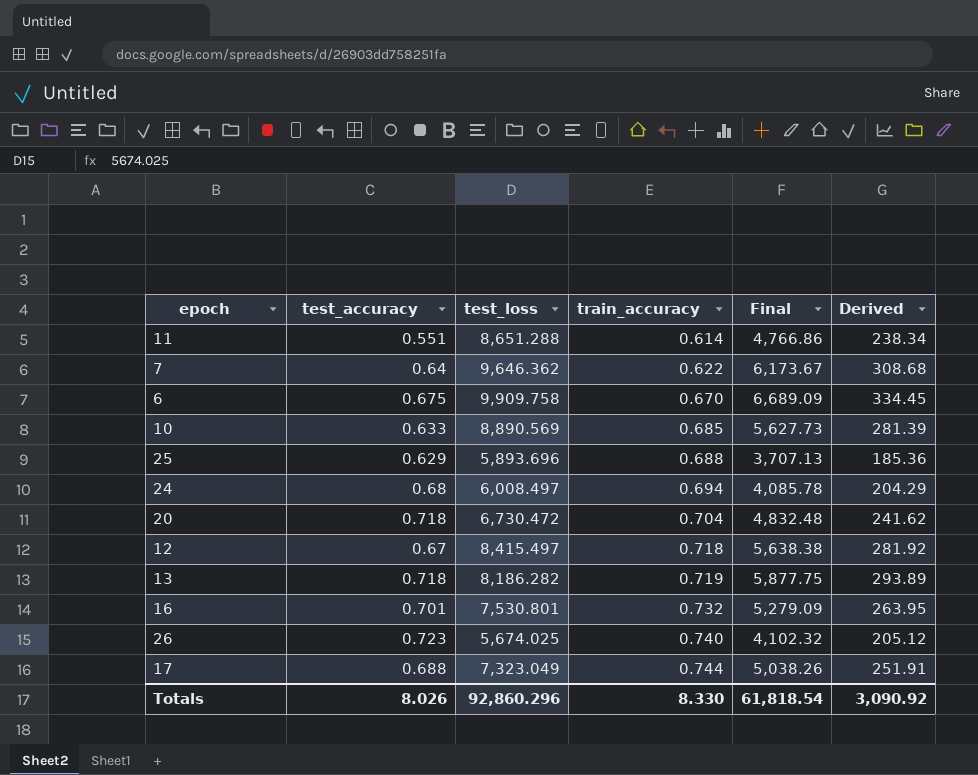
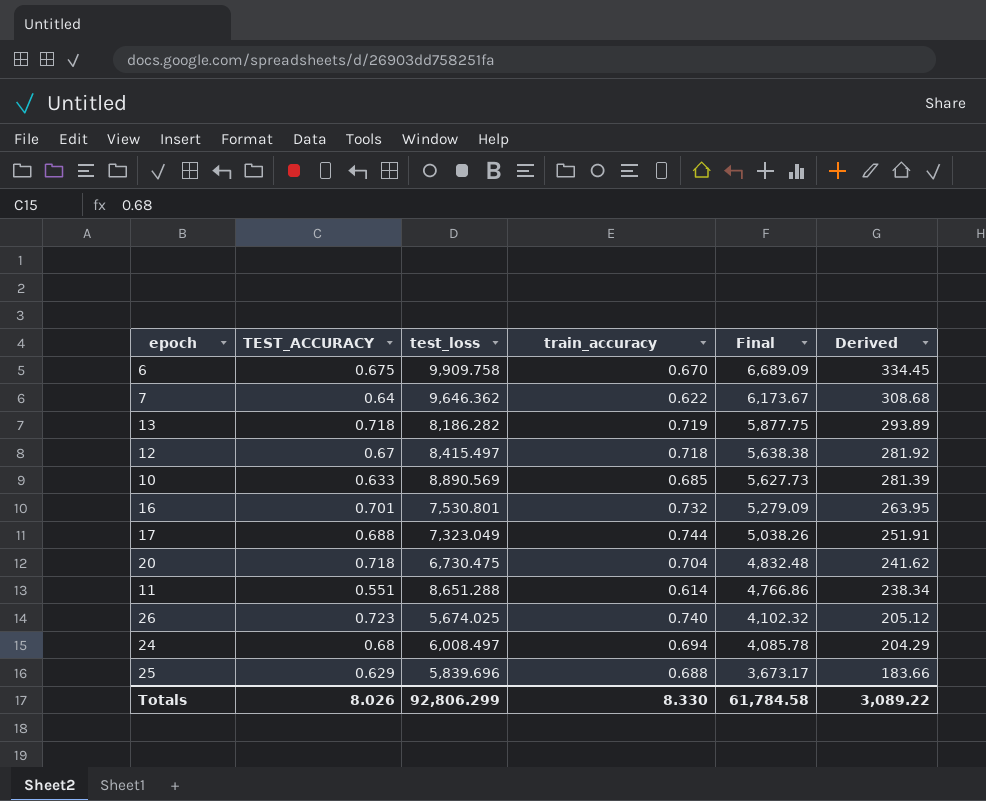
row order: train_accuracy ascending -> Final descending
column name: test_accuracy -> TEST_ACCURACY
20 | test_loss: 6,730.472 -> 6,730.475
25 | test_loss: 5,893.696 -> 5,839.696
25 | Final: 3,707.13 -> 3,673.17
25 | Derived: 185.36 -> 183.66
Totals | test_loss: 92,860.296 -> 92,806.299
Totals | Final: 61,818.54 -> 61,784.58
Totals | Derived: 3,090.92 -> 3,089.22

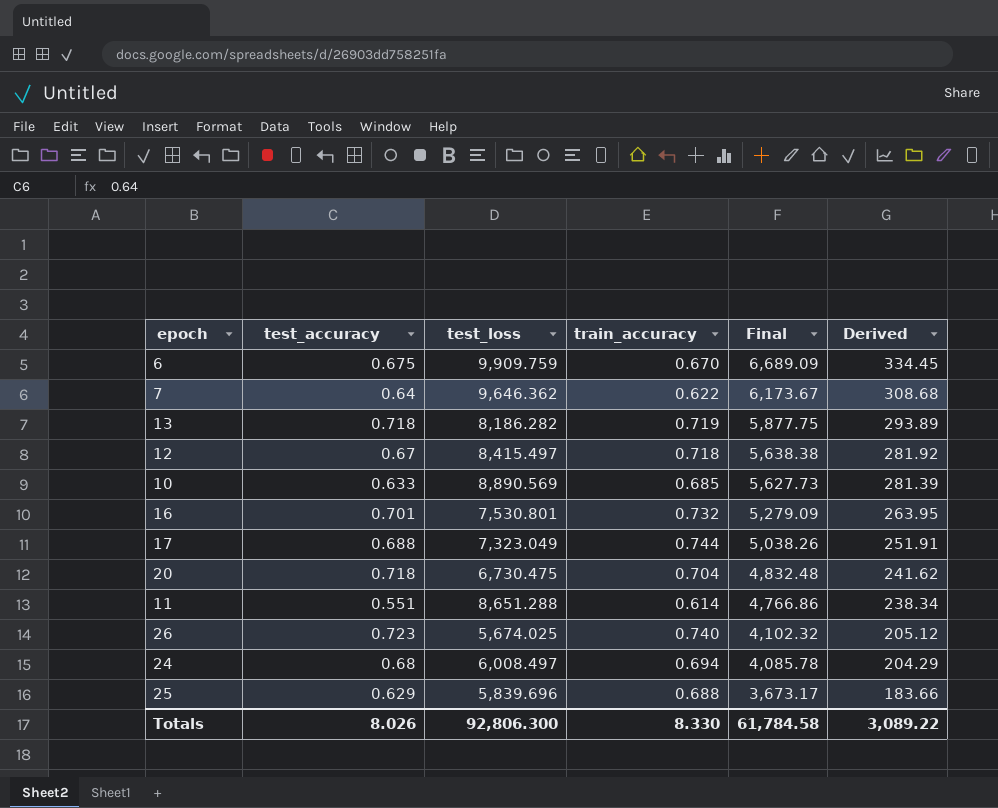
column name: TEST_ACCURACY -> test_accuracy
6 | test_loss: 9,909.758 -> 9,909.759
Totals | test_loss: 92,806.299 -> 92,806.300

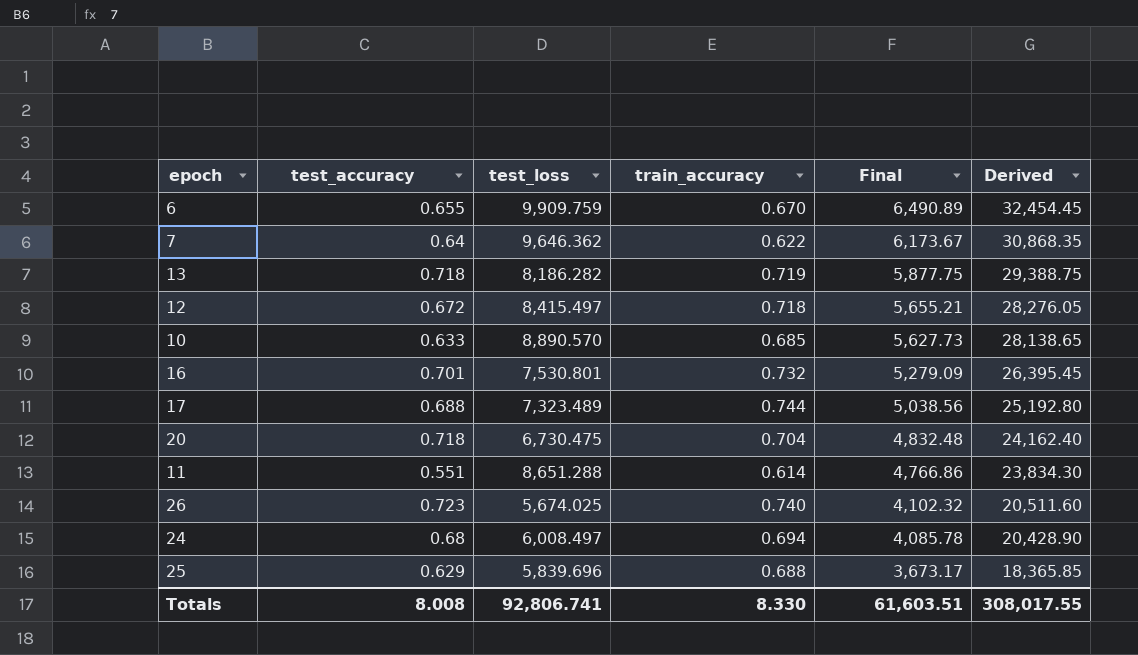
column Derived | formula: [Final] * 0.05 -> [Final] * 5
6 | test_accuracy: 0.675 -> 0.655
6 | Final: 6,689.09 -> 6,490.89
12 | test_accuracy: 0.67 -> 0.672
12 | Final: 5,638.38 -> 5,655.21
10 | test_loss: 8,890.569 -> 8,890.570
17 | test_loss: 7,323.049 -> 7,323.489
17 | Final: 5,038.26 -> 5,038.56
Totals | test_accuracy: 8.026 -> 8.008
Totals | test_loss: 92,806.300 -> 92,806.741
Totals | Final: 61,784.58 -> 61,603.51
Totals | Derived: 3,089.22 -> 308,017.55

